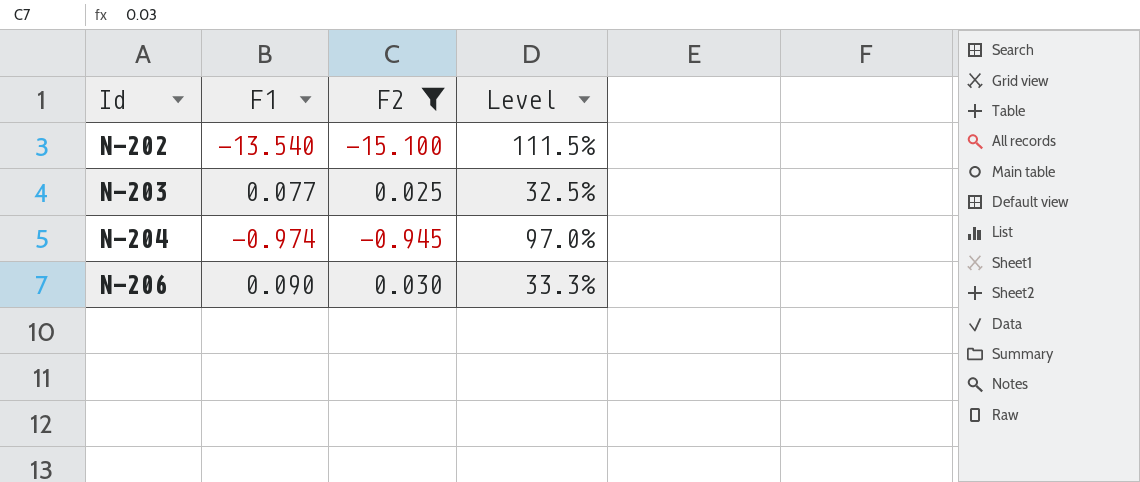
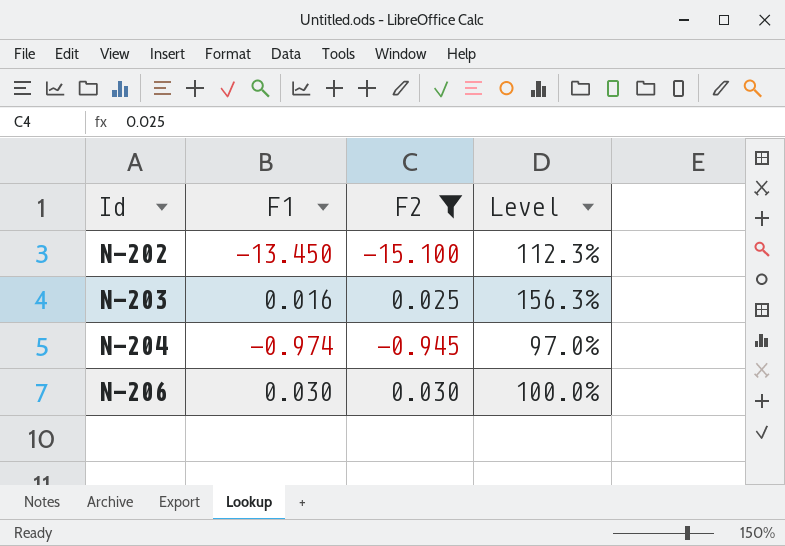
N-202 | F1: -13.540 -> -13.450
N-202 | Level: 111.5% -> 112.3%
N-203 | F1: 0.077 -> 0.016
N-203 | Level: 32.5% -> 156.3%
N-206 | F1: 0.090 -> 0.030
N-206 | Level: 33.3% -> 100.0%

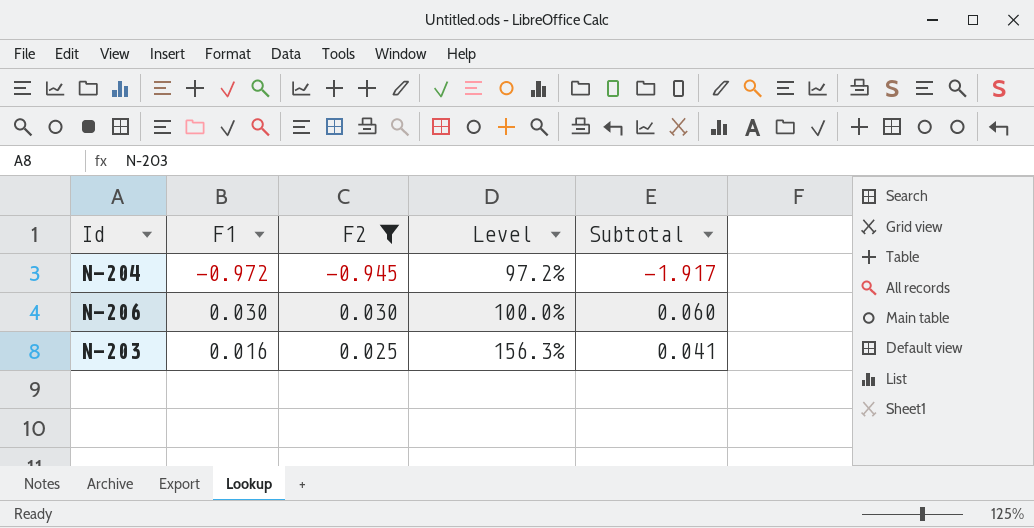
row order: Id ascending -> Level ascending
column Subtotal | formula: none -> [F1] + [F2]
row N-202: -13.450 | -15.100 | 112.3% -> none
N-204 | F1: -0.974 -> -0.972
N-204 | Level: 97.0% -> 97.2%

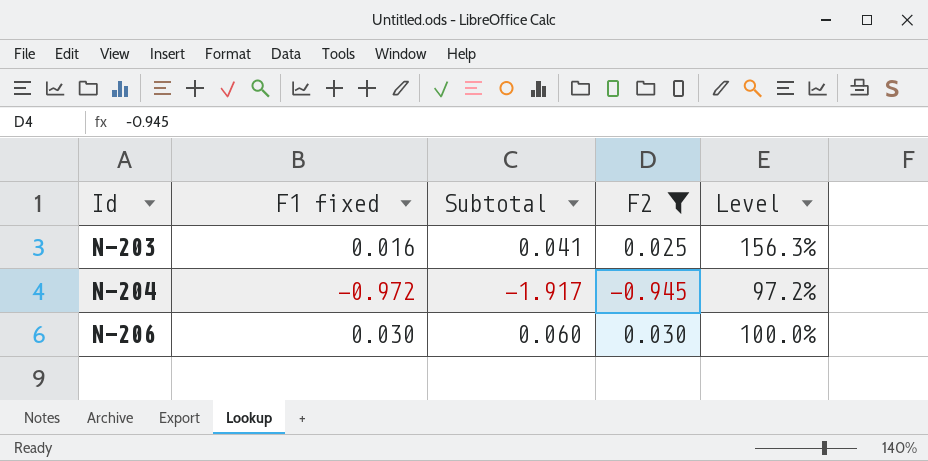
row order: Level ascending -> Id ascending
column name: F1 -> F1 fixed
column Subtotal | position: 5 -> 3

